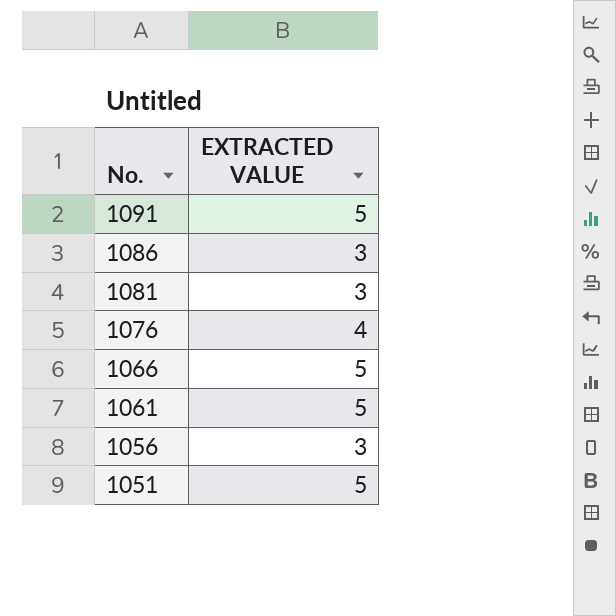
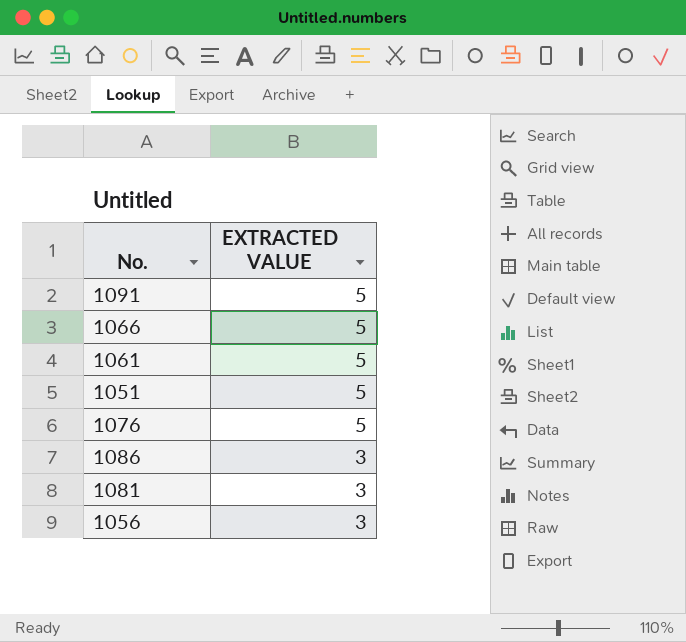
row order: No. descending -> EXTRACTED VALUE descending
1076 | EXTRACTED VALUE: 4 -> 5

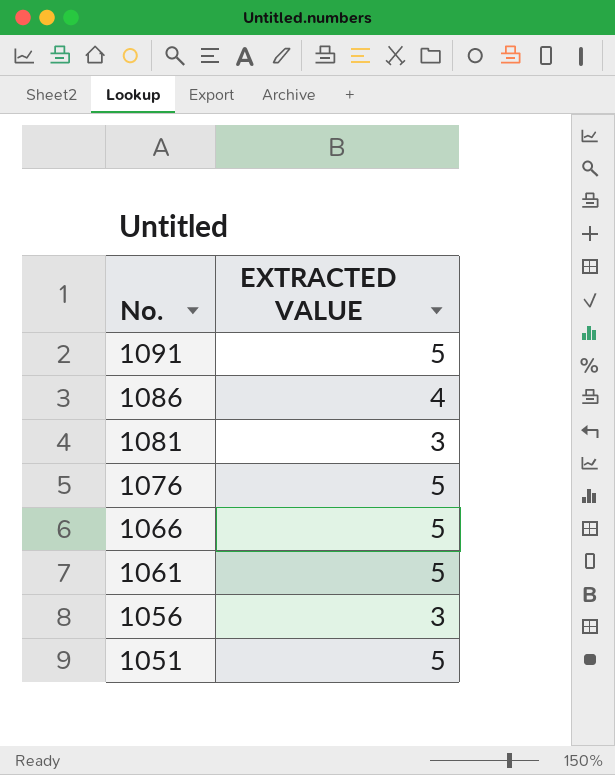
row order: EXTRACTED VALUE descending -> No. descending
1086 | EXTRACTED VALUE: 3 -> 4

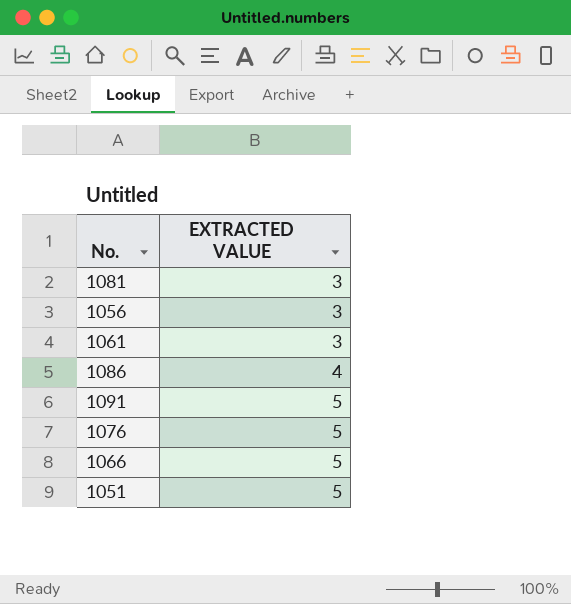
row order: No. descending -> EXTRACTED VALUE ascending
1061 | EXTRACTED VALUE: 5 -> 3

